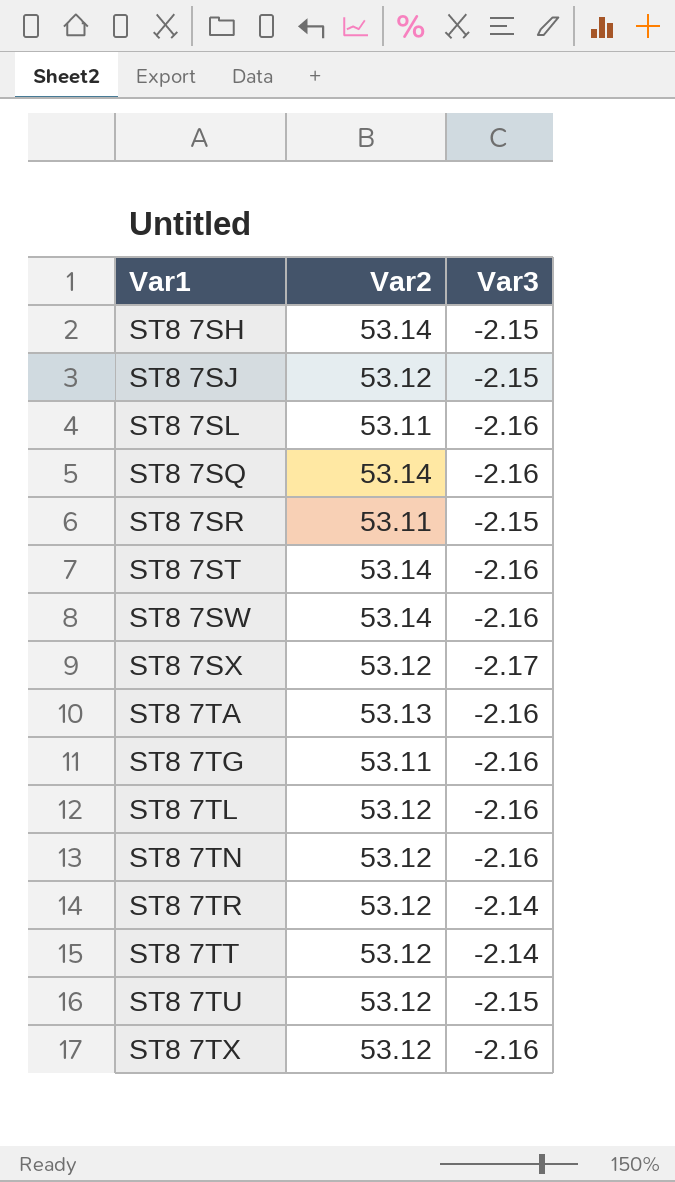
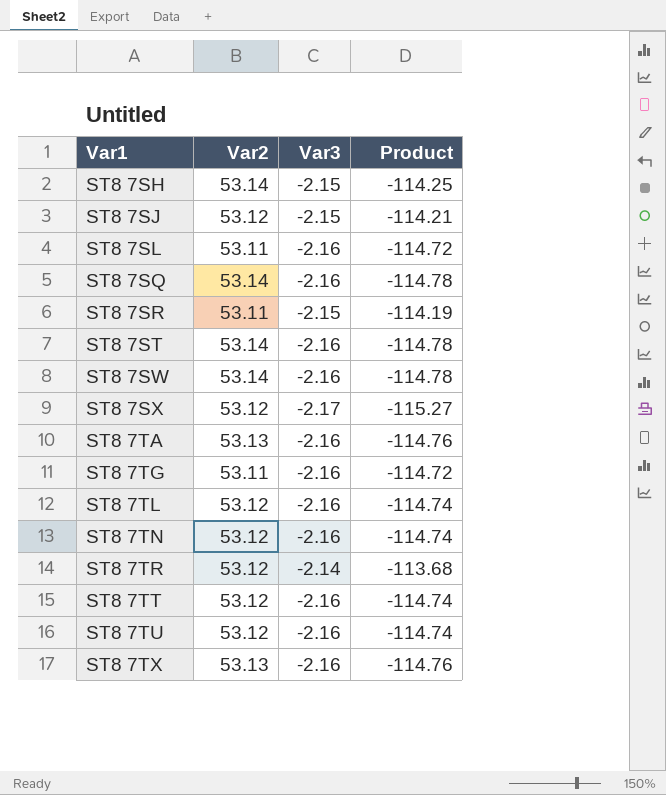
column Product | formula: none -> [Var2] * [Var3]
ST8 7TT | Var3: -2.14 -> -2.16
ST8 7TU | Var3: -2.15 -> -2.16
ST8 7TX | Var2: 53.12 -> 53.13

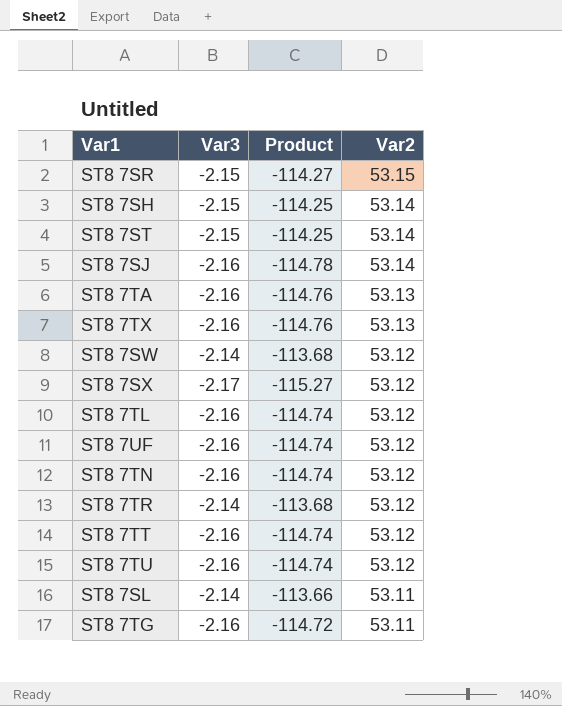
row order: Var1 ascending -> Var2 descending
column Var2 | position: 2 -> 4
row ST8 7SQ: 53.14 | -2.16 | -114.78 -> none
ST8 7SR | Product: -114.19 -> -114.27
ST8 7SR | Var2: 53.11 -> 53.15
ST8 7ST | Var3: -2.16 -> -2.15
ST8 7ST | Product: -114.78 -> -114.25
ST8 7SJ | Var3: -2.15 -> -2.16
ST8 7SJ | Product: -114.21 -> -114.78
ST8 7SJ | Var2: 53.12 -> 53.14
ST8 7SW | Var3: -2.16 -> -2.14
ST8 7SW | Product: -114.78 -> -113.68
ST8 7SW | Var2: 53.14 -> 53.12
row ST8 7UF: none -> -2.16 | -114.74 | 53.12
ST8 7SL | Var3: -2.16 -> -2.14
ST8 7SL | Product: -114.72 -> -113.66

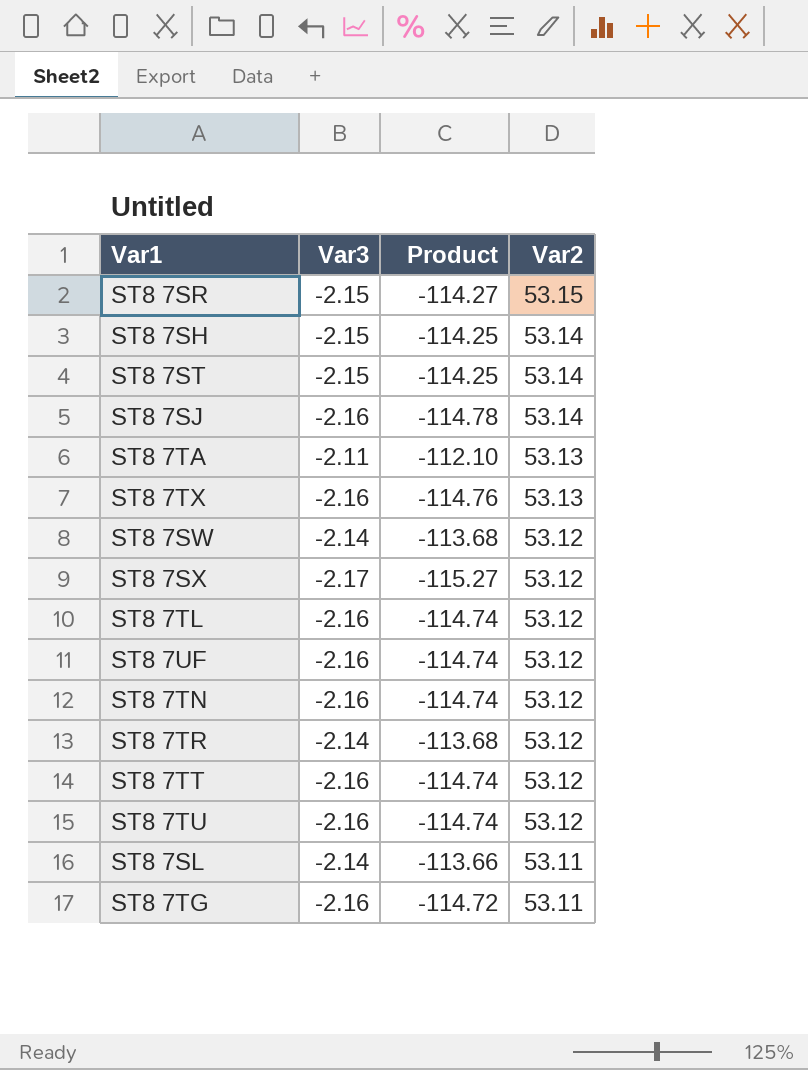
ST8 7TA | Var3: -2.16 -> -2.11
ST8 7TA | Product: -114.76 -> -112.10

